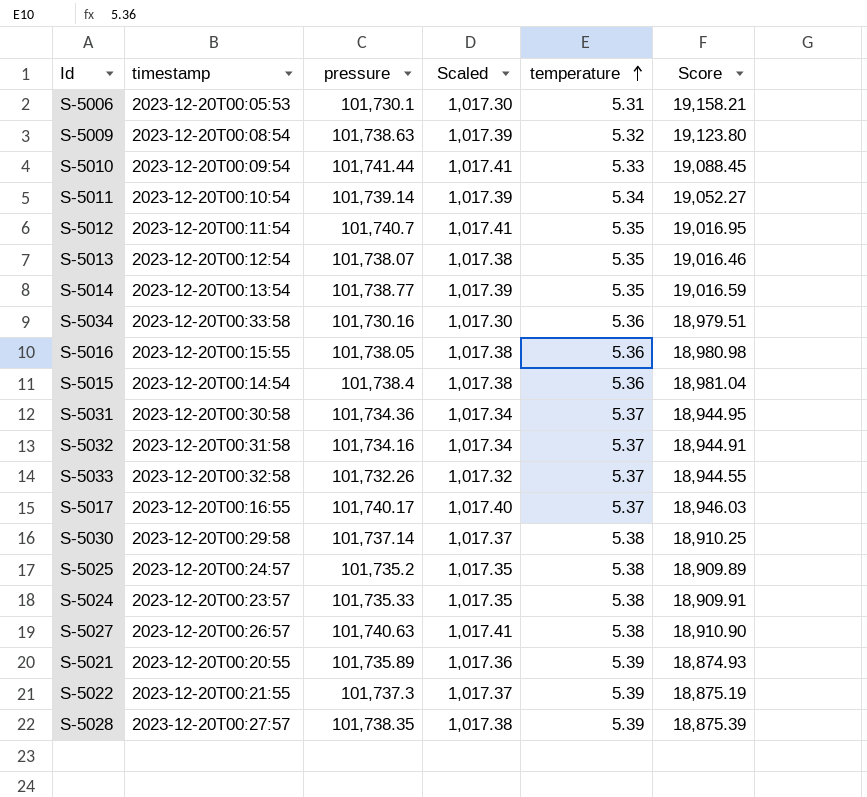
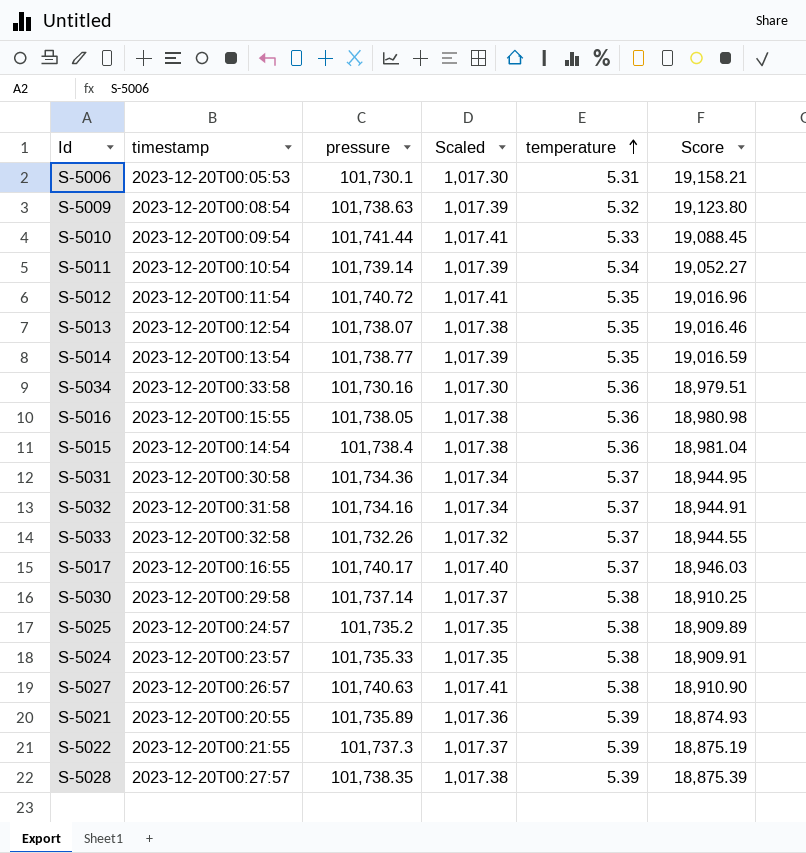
S-5012 | pressure: 101,740.7 -> 101,740.72
S-5012 | Score: 19,016.95 -> 19,016.96

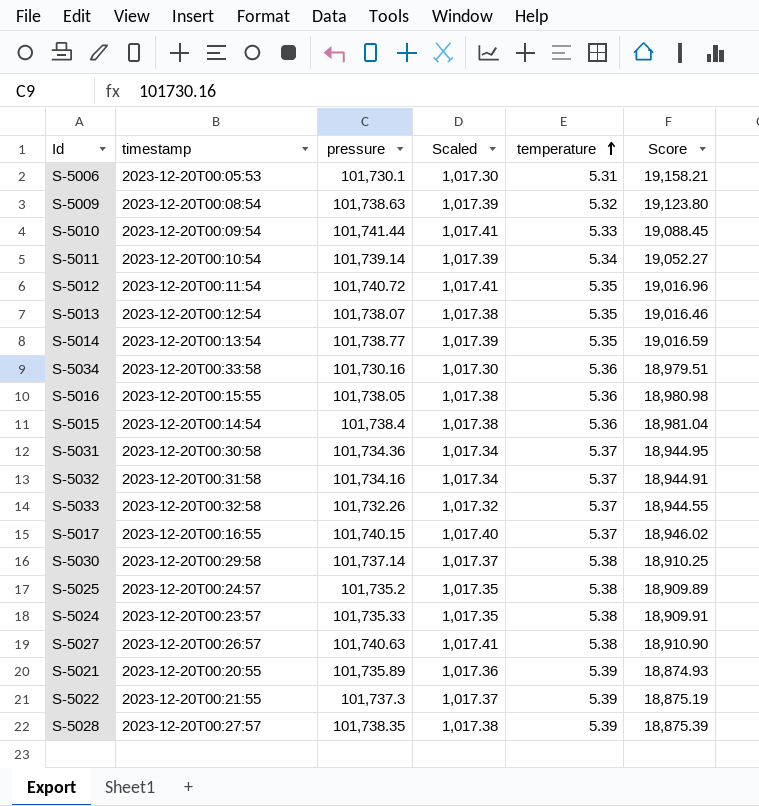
S-5017 | pressure: 101,740.17 -> 101,740.15
S-5017 | Score: 18,946.03 -> 18,946.02

